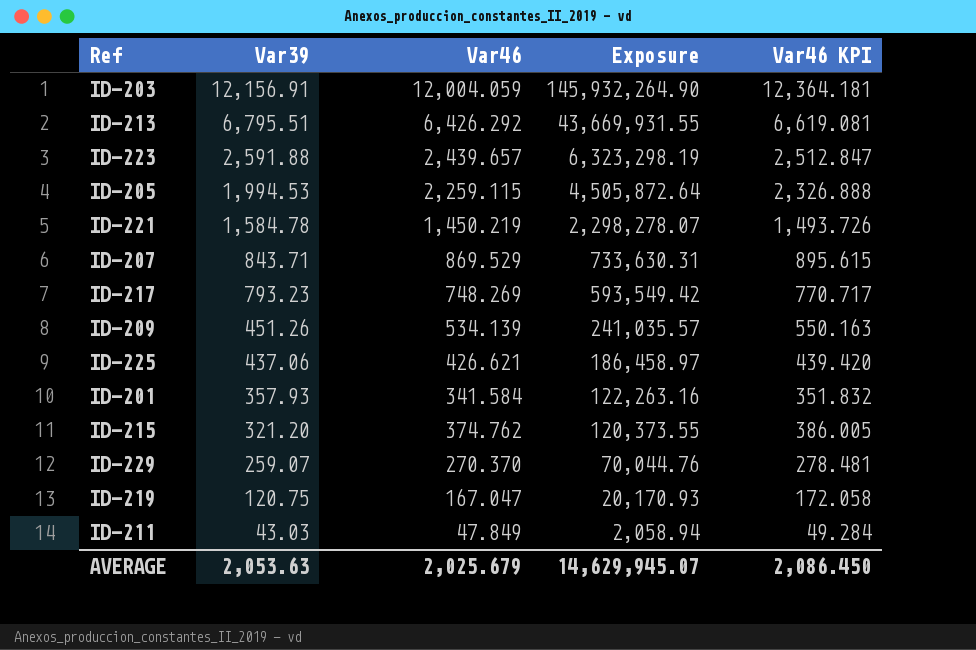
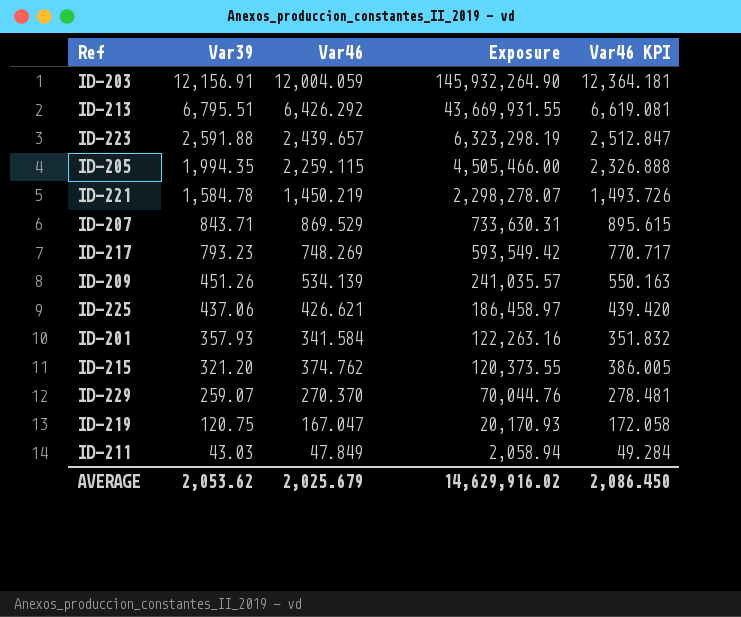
ID-205 | Var39: 1,994.53 -> 1,994.35
ID-205 | Exposure: 4,505,872.64 -> 4,505,466.00
AVERAGE | Var39: 2,053.63 -> 2,053.62
AVERAGE | Exposure: 14,629,945.07 -> 14,629,916.02

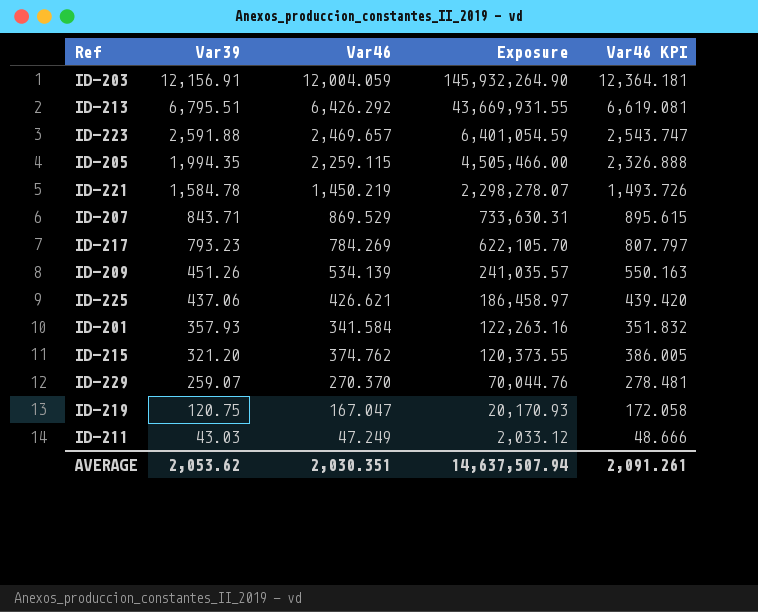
ID-223 | Var46: 2,439.657 -> 2,469.657
ID-223 | Exposure: 6,323,298.19 -> 6,401,054.59
ID-223 | Var46 KPI: 2,512.847 -> 2,543.747
ID-217 | Var46: 748.269 -> 784.269
ID-217 | Exposure: 593,549.42 -> 622,105.70
ID-217 | Var46 KPI: 770.717 -> 807.797
ID-211 | Var46: 47.849 -> 47.249
ID-211 | Exposure: 2,058.94 -> 2,033.12
ID-211 | Var46 KPI: 49.284 -> 48.666
AVERAGE | Var46: 2,025.679 -> 2,030.351
AVERAGE | Exposure: 14,629,916.02 -> 14,637,507.94
AVERAGE | Var46 KPI: 2,086.450 -> 2,091.261

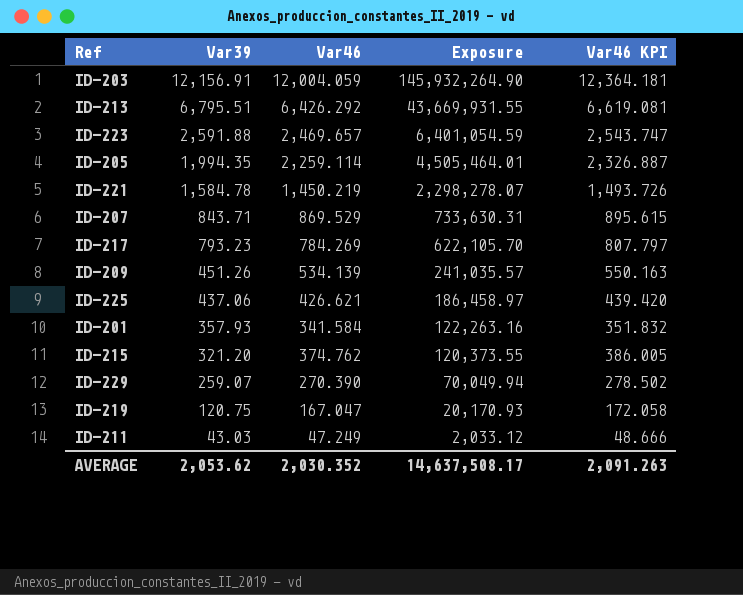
ID-205 | Var46: 2,259.115 -> 2,259.114
ID-205 | Exposure: 4,505,466.00 -> 4,505,464.01
ID-205 | Var46 KPI: 2,326.888 -> 2,326.887
ID-229 | Var46: 270.370 -> 270.390
ID-229 | Exposure: 70,044.76 -> 70,049.94
ID-229 | Var46 KPI: 278.481 -> 278.502
AVERAGE | Var46: 2,030.351 -> 2,030.352
AVERAGE | Exposure: 14,637,507.94 -> 14,637,508.17
AVERAGE | Var46 KPI: 2,091.261 -> 2,091.263

